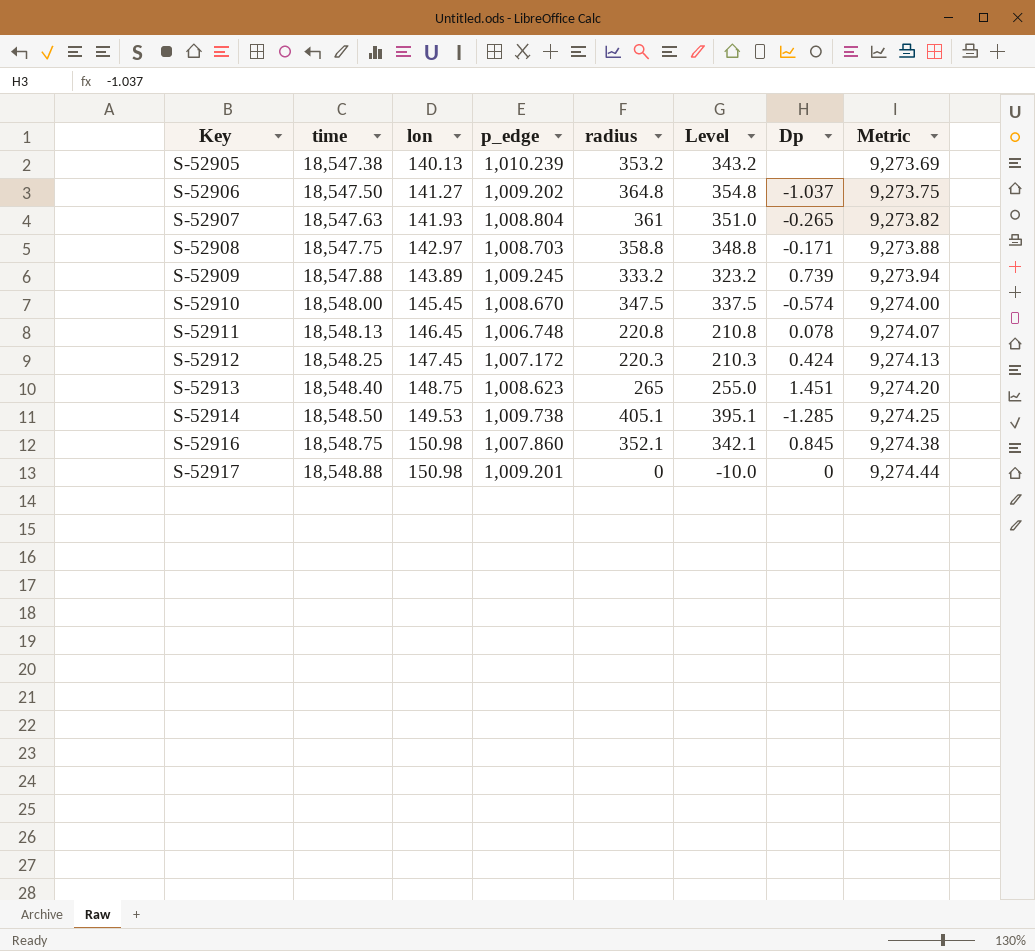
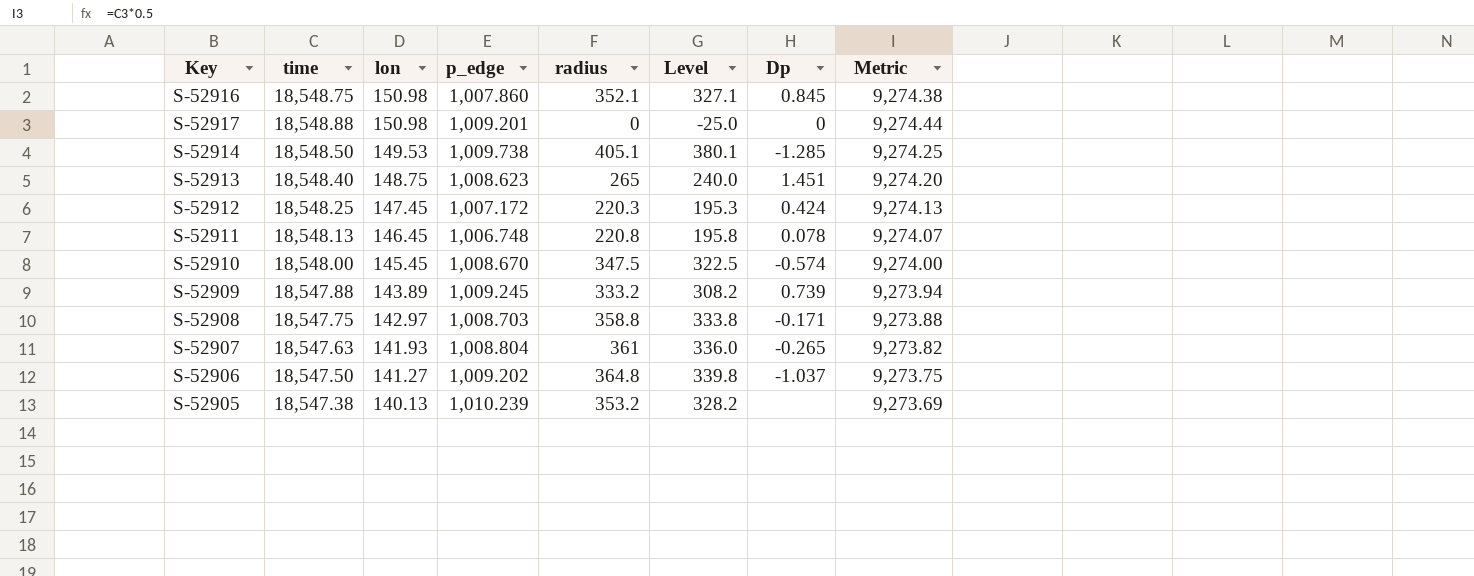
row order: Key ascending -> lon descending
column Level | formula: [radius] - 10 -> [radius] - 25

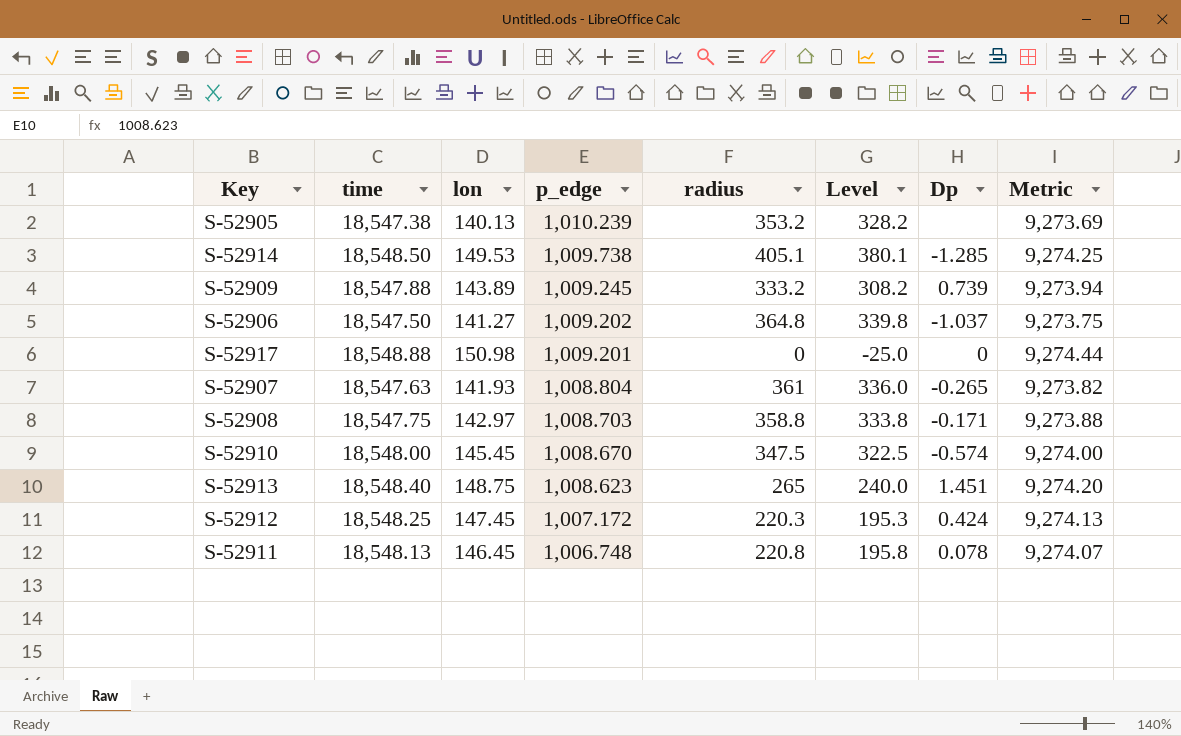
row order: lon descending -> p_edge descending
row S-52916: 18,548.75 | 150.98 | 1,007.860 | 352.1 | 327.1 | 0.845 | 9,274.38 -> none

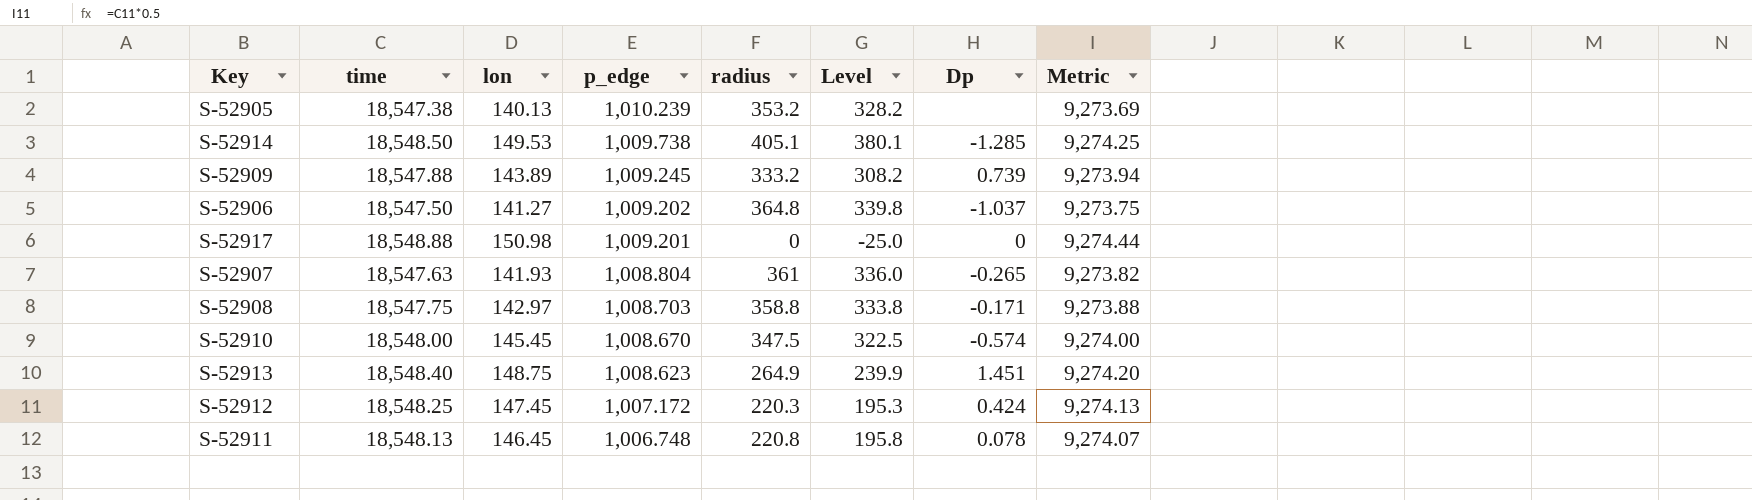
S-52913 | radius: 265 -> 264.9
S-52913 | Level: 240.0 -> 239.9

